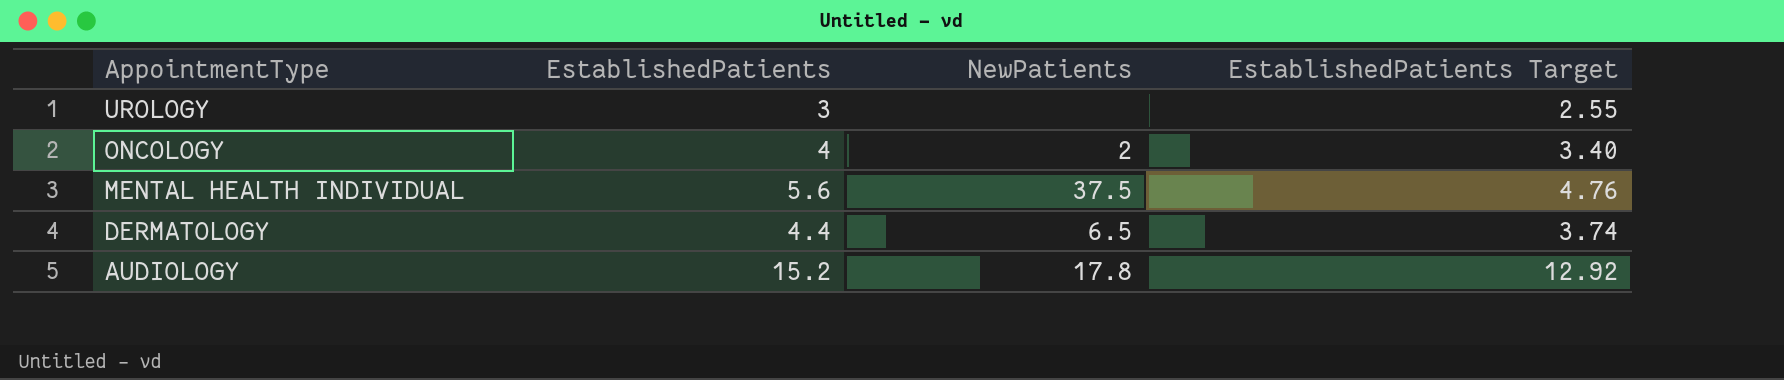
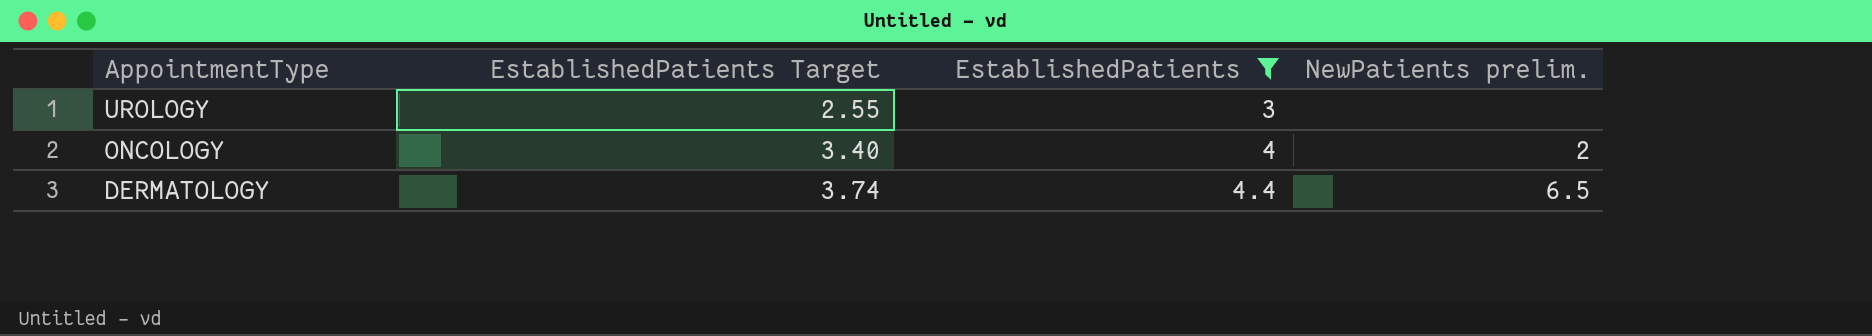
filter: none -> EstablishedPatients <= 4.4
column EstablishedPatients Target | position: 4 -> 2
column name: NewPatients -> NewPatients prelim.

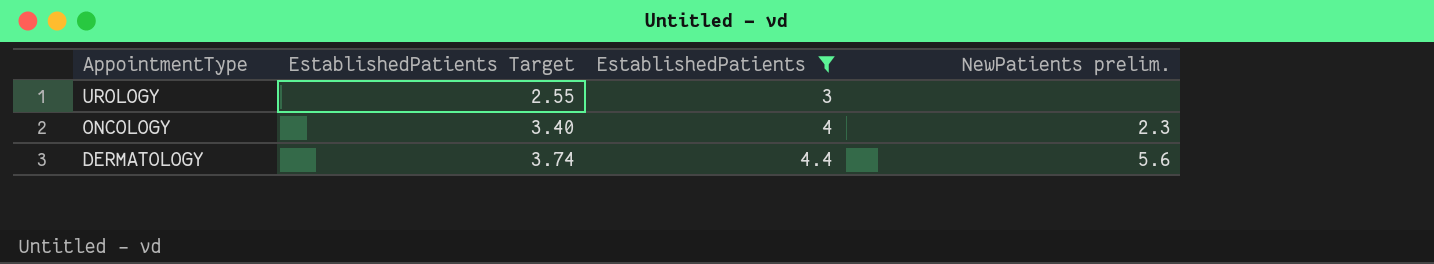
ONCOLOGY | NewPatients prelim.: 2 -> 2.3
DERMATOLOGY | NewPatients prelim.: 6.5 -> 5.6

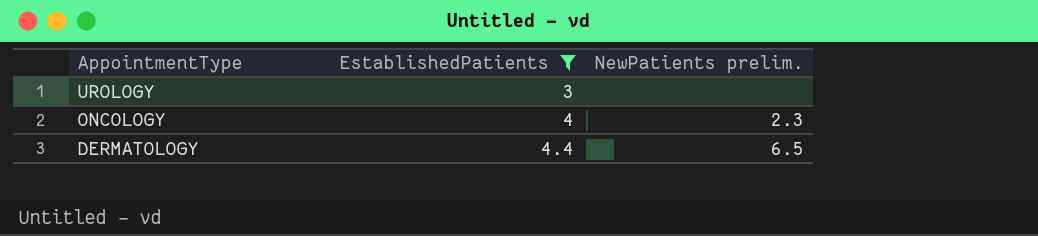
column EstablishedPatients Target | formula: [EstablishedPatients] * 0.85 -> none
DERMATOLOGY | NewPatients prelim.: 5.6 -> 6.5

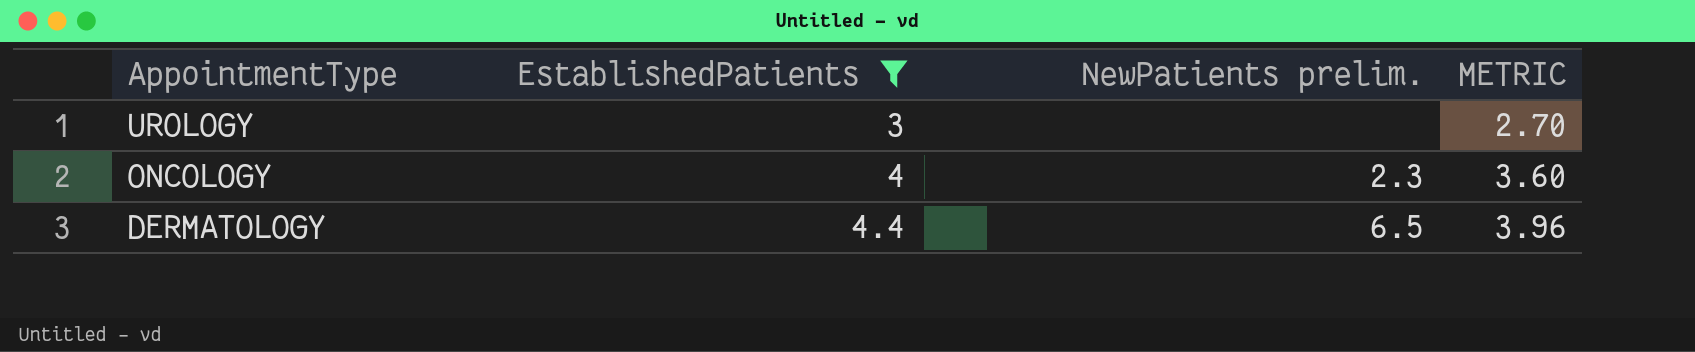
column METRIC | formula: none -> [EstablishedPatients] * 0.9

